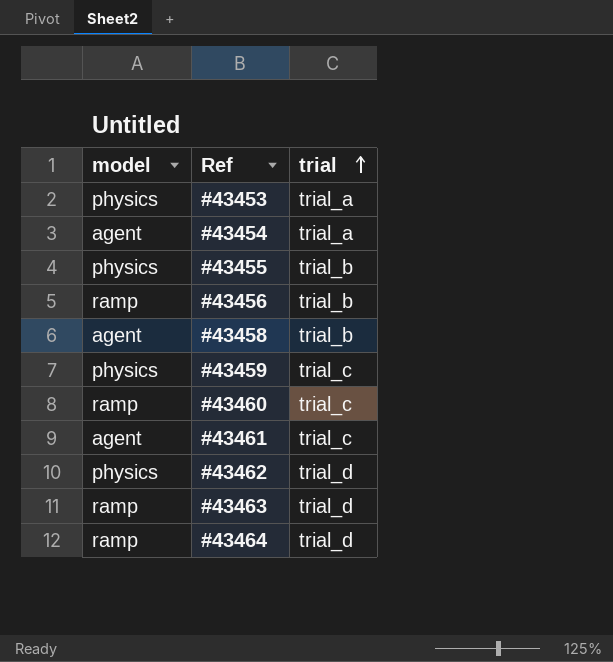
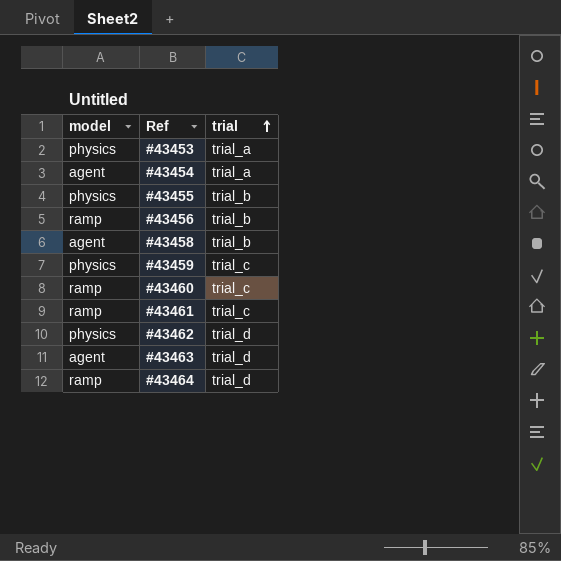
#43461 | model: agent -> ramp
#43463 | model: ramp -> agent

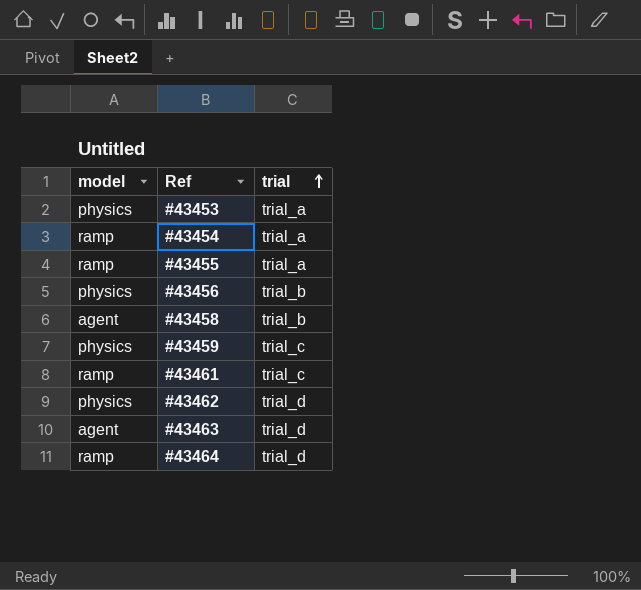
row #43460: ramp | trial_c -> none
#43454 | model: agent -> ramp
#43455 | model: physics -> ramp
#43455 | trial: trial_b -> trial_a
#43456 | model: ramp -> physics

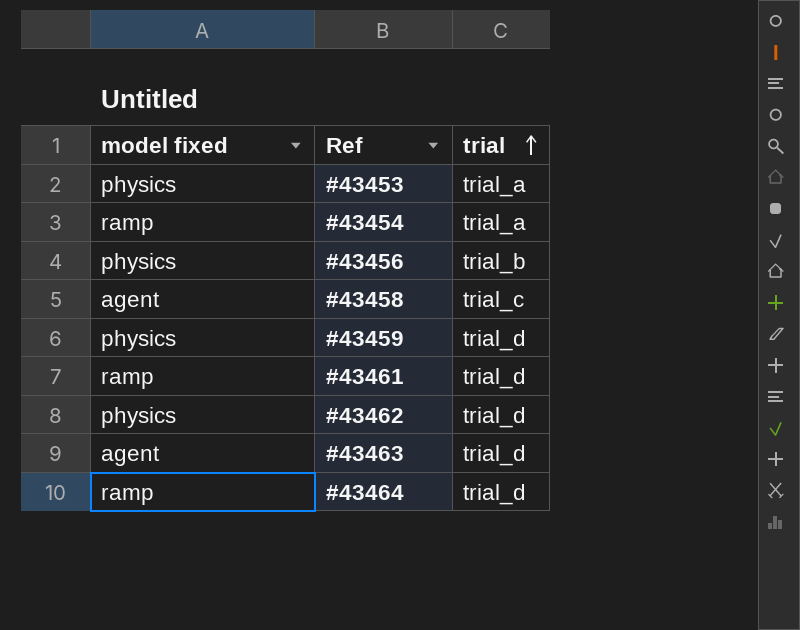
column name: model -> model fixed
row #43455: ramp | trial_a -> none
#43458 | trial: trial_b -> trial_c
#43459 | trial: trial_c -> trial_d
#43461 | trial: trial_c -> trial_d

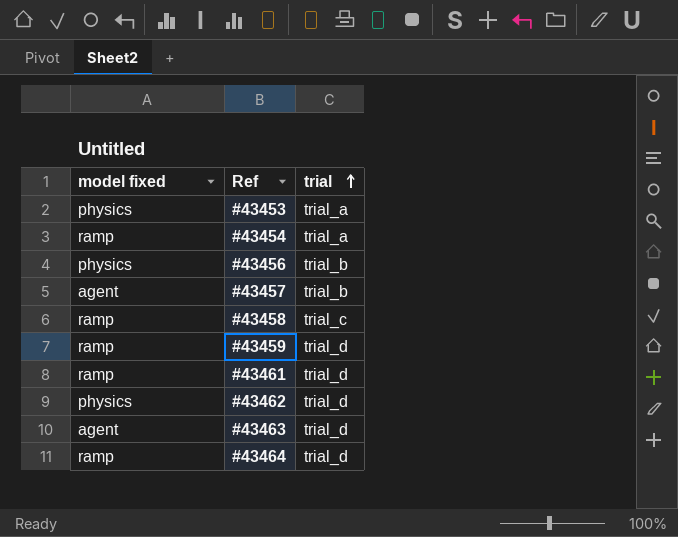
row #43457: none -> agent | trial_b
#43458 | model fixed: agent -> ramp
#43459 | model fixed: physics -> ramp

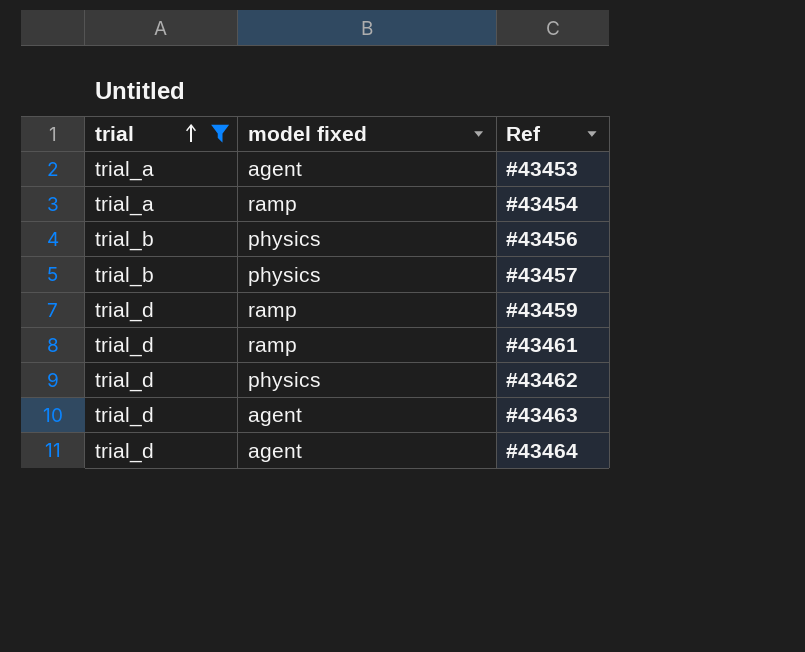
filter: none -> trial != trial_c
column trial | position: 3 -> 1
#43453 | model fixed: physics -> agent
#43457 | model fixed: agent -> physics
#43464 | model fixed: ramp -> agent

